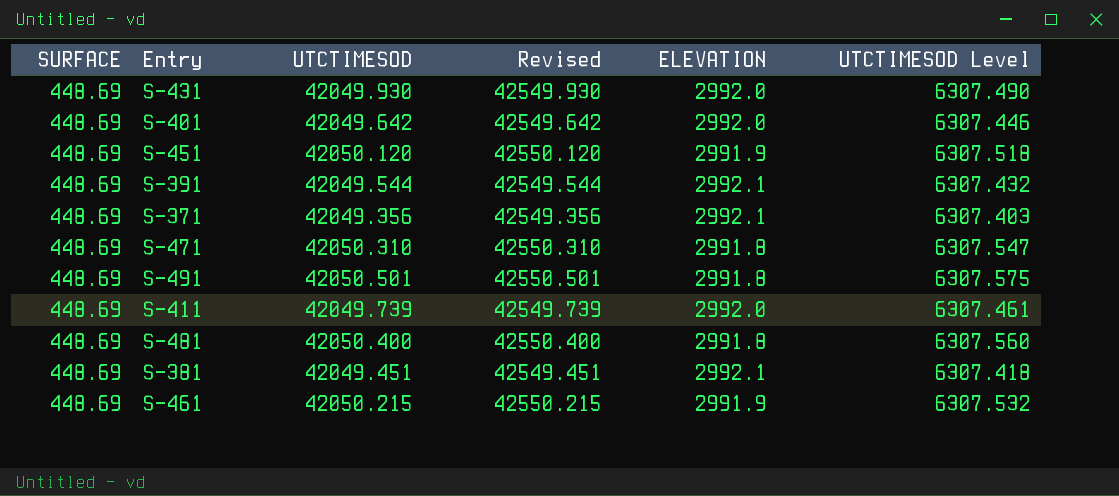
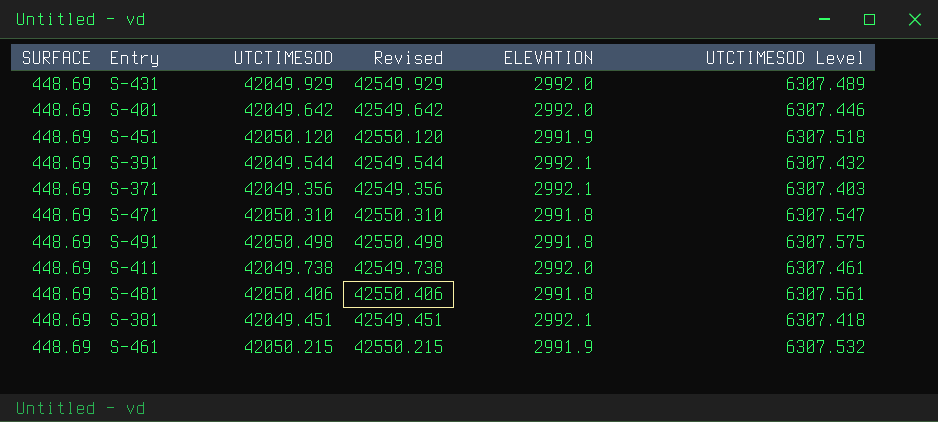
S-431 | UTCTIMESOD: 42049.930 -> 42049.929
S-431 | Revised: 42549.930 -> 42549.929
S-431 | UTCTIMESOD Level: 6307.490 -> 6307.489
S-491 | UTCTIMESOD: 42050.501 -> 42050.498
S-491 | Revised: 42550.501 -> 42550.498
S-411 | UTCTIMESOD: 42049.739 -> 42049.738
S-411 | Revised: 42549.739 -> 42549.738
S-481 | UTCTIMESOD: 42050.400 -> 42050.406
S-481 | Revised: 42550.400 -> 42550.406
S-481 | UTCTIMESOD Level: 6307.560 -> 6307.561

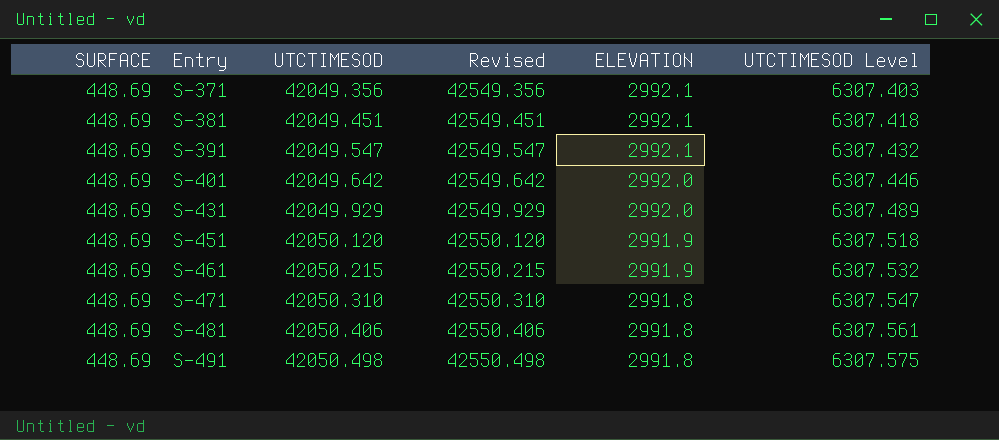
row order: none -> Entry ascending
row S-411: 448.69 | 42049.738 | 42549.738 | 2992.0 | 6307.461 -> none
S-391 | UTCTIMESOD: 42049.544 -> 42049.547
S-391 | Revised: 42549.544 -> 42549.547

